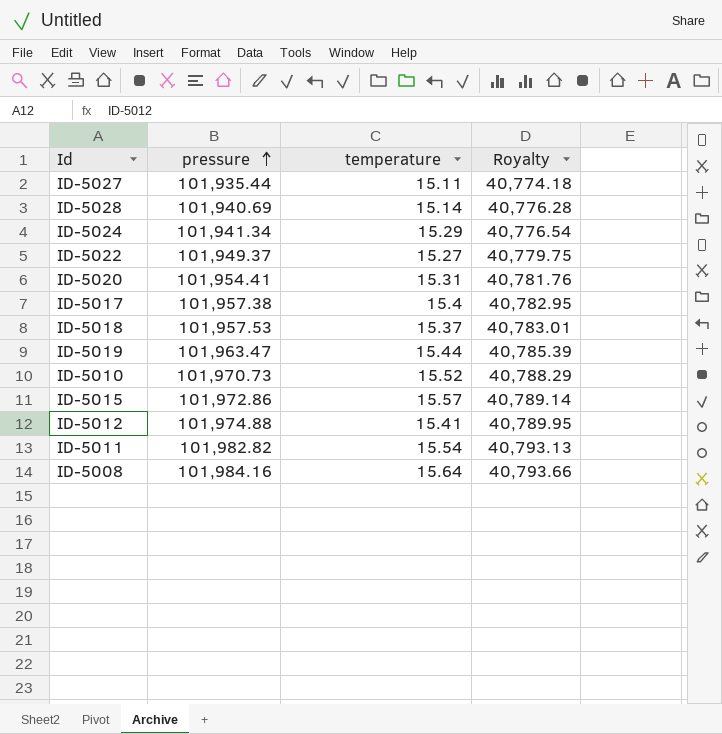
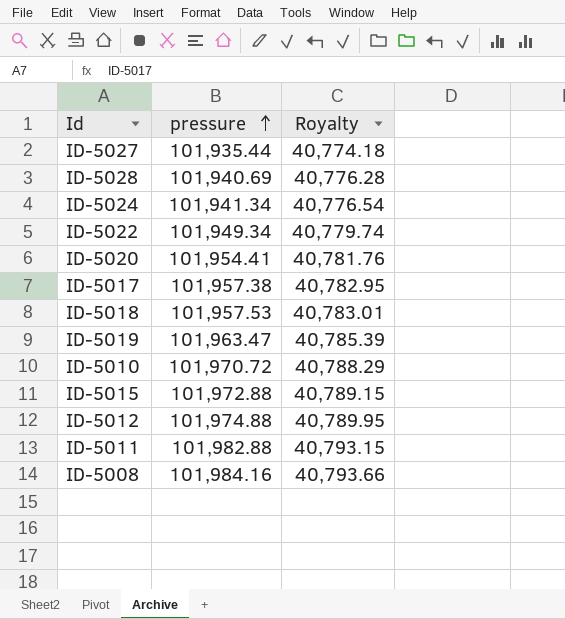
column temperature | position: 3 -> none
ID-5022 | pressure: 101,949.37 -> 101,949.34
ID-5022 | Royalty: 40,779.75 -> 40,779.74
ID-5010 | pressure: 101,970.73 -> 101,970.72
ID-5015 | pressure: 101,972.86 -> 101,972.88
ID-5015 | Royalty: 40,789.14 -> 40,789.15
ID-5011 | pressure: 101,982.82 -> 101,982.88
ID-5011 | Royalty: 40,793.13 -> 40,793.15

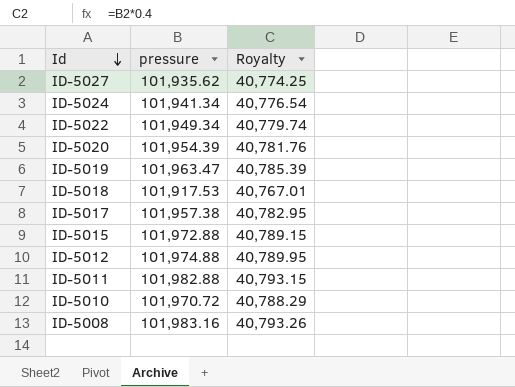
row order: pressure ascending -> Id descending
row ID-5028: 101,940.69 | 40,776.28 -> none
ID-5027 | pressure: 101,935.44 -> 101,935.62
ID-5027 | Royalty: 40,774.18 -> 40,774.25
ID-5020 | pressure: 101,954.41 -> 101,954.39
ID-5018 | pressure: 101,957.53 -> 101,917.53
ID-5018 | Royalty: 40,783.01 -> 40,767.01
ID-5008 | pressure: 101,984.16 -> 101,983.16
ID-5008 | Royalty: 40,793.66 -> 40,793.26

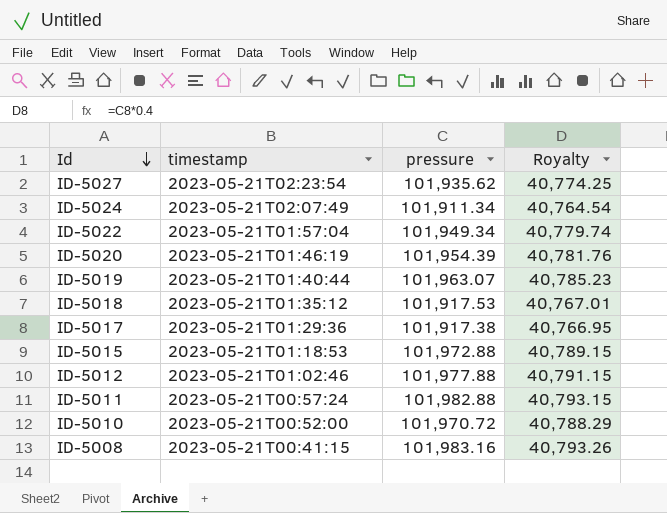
column timestamp | position: none -> 2
ID-5024 | pressure: 101,941.34 -> 101,911.34
ID-5024 | Royalty: 40,776.54 -> 40,764.54
ID-5019 | pressure: 101,963.47 -> 101,963.07
ID-5019 | Royalty: 40,785.39 -> 40,785.23
ID-5017 | pressure: 101,957.38 -> 101,917.38
ID-5017 | Royalty: 40,782.95 -> 40,766.95
ID-5012 | pressure: 101,974.88 -> 101,977.88
ID-5012 | Royalty: 40,789.95 -> 40,791.15

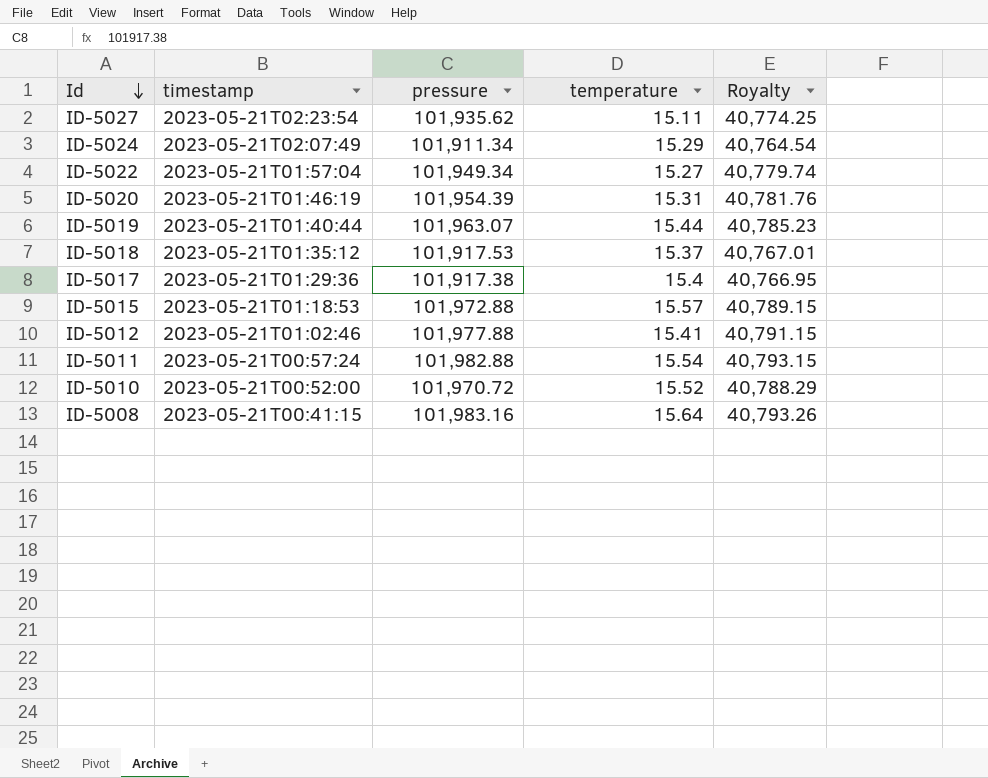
column temperature | position: none -> 4

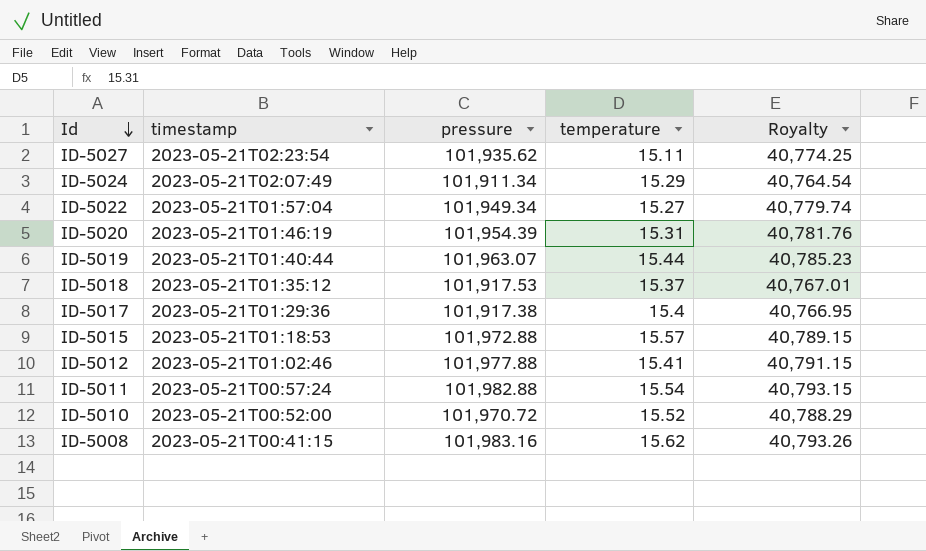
ID-5008 | temperature: 15.64 -> 15.62

